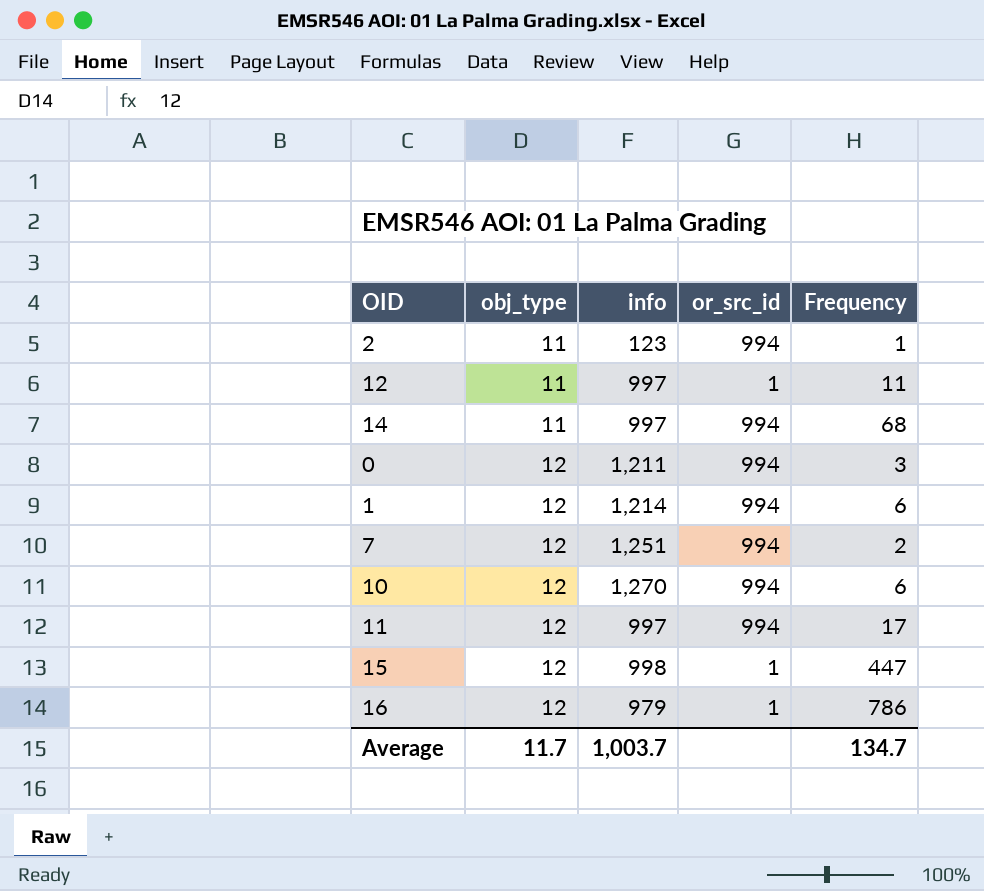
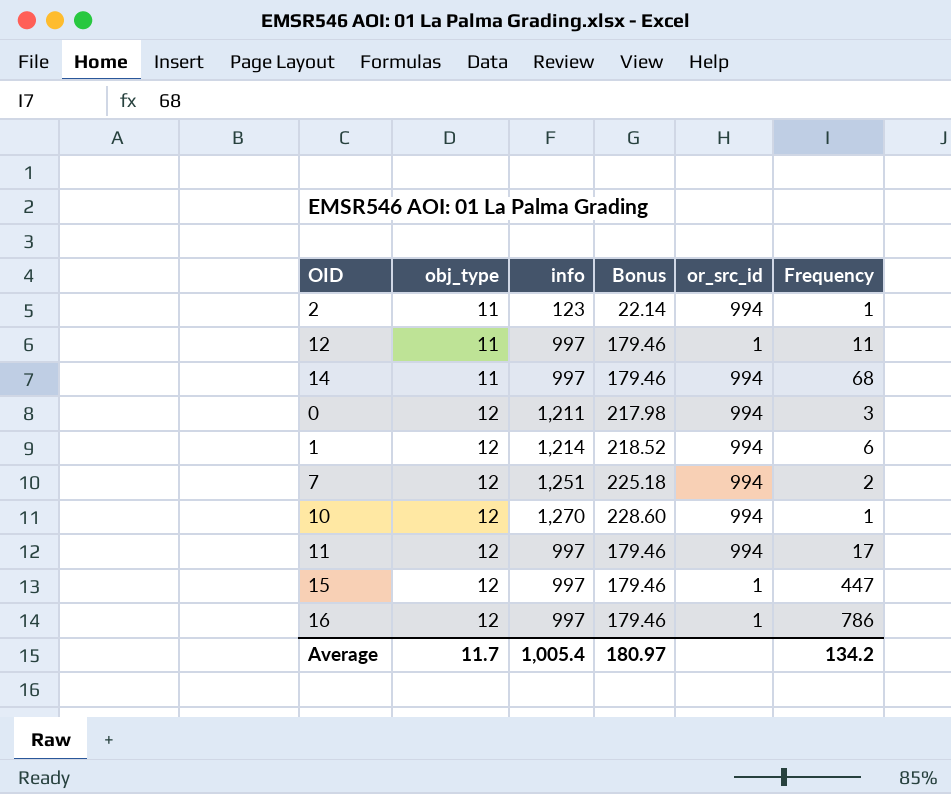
column Bonus | formula: none -> [info] * 0.18
10 | Frequency: 6 -> 1
15 | info: 998 -> 997
16 | info: 979 -> 997
Average | info: 1,003.7 -> 1,005.4
Average | Frequency: 134.7 -> 134.2

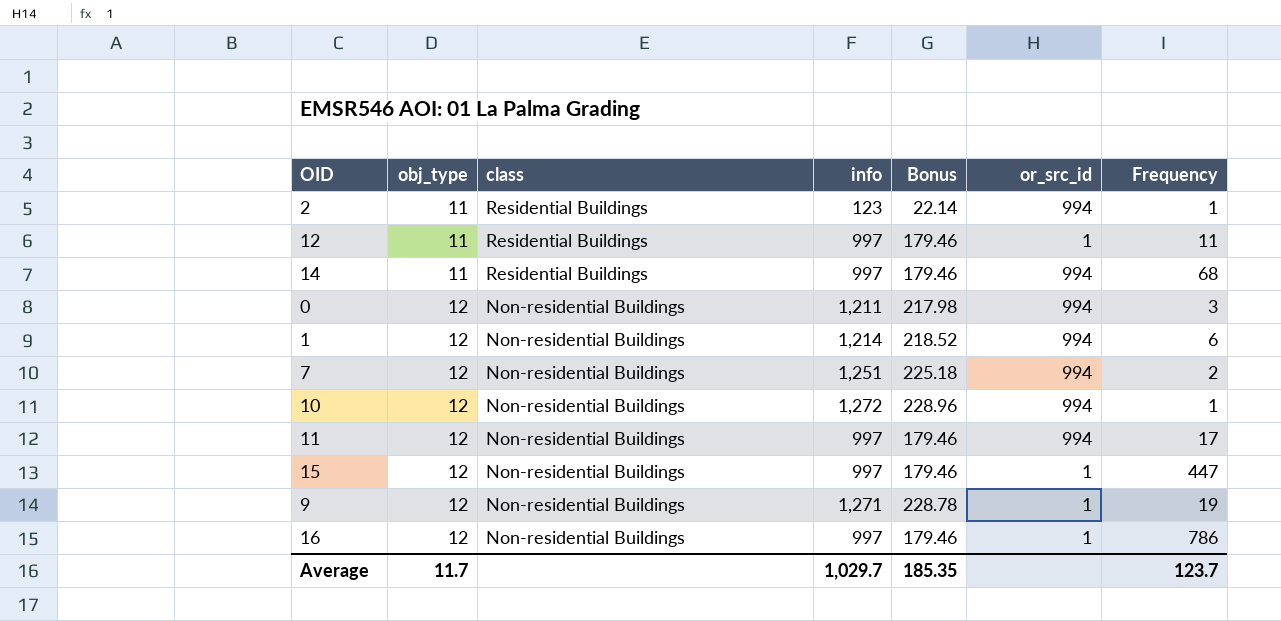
column class | position: none -> 3
10 | info: 1,270 -> 1,272
10 | Bonus: 228.60 -> 228.96
row 9: none -> 12 | Non-residential Buildings | 1,271 | 228.78 | 1 | 19
Average | info: 1,005.4 -> 1,029.7
Average | Bonus: 180.97 -> 185.35
Average | Frequency: 134.2 -> 123.7

